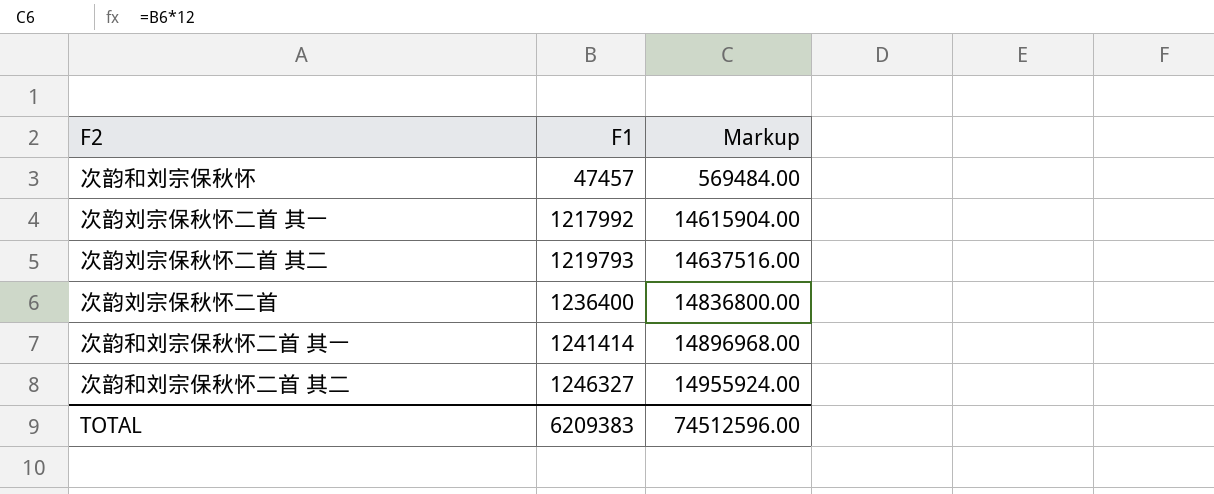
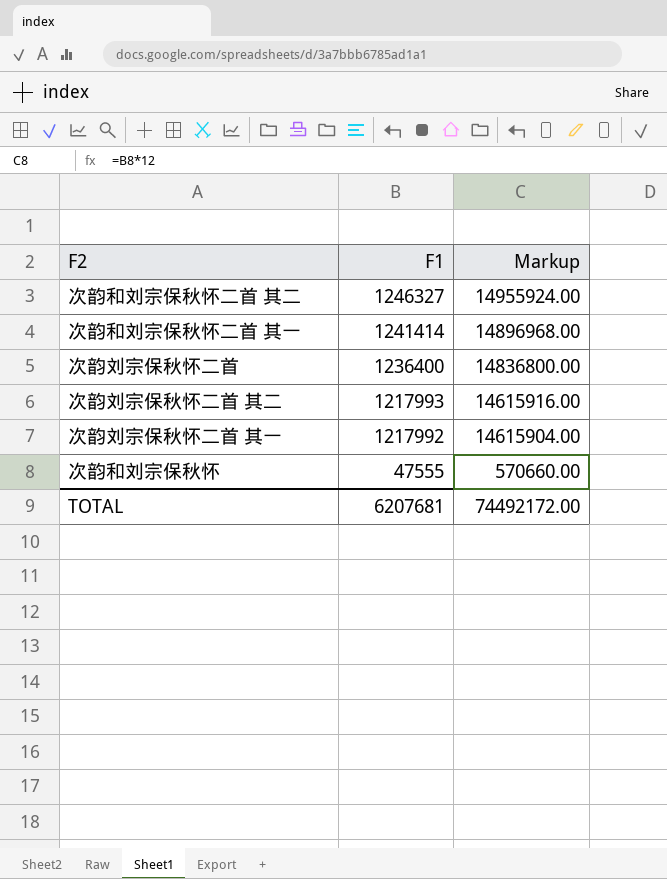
row order: F1 ascending -> F1 descending
次韵刘宗保秋怀二首 其二 | F1: 1219793 -> 1217993
次韵刘宗保秋怀二首 其二 | Markup: 14637516.00 -> 14615916.00
次韵和刘宗保秋怀 | F1: 47457 -> 47555
次韵和刘宗保秋怀 | Markup: 569484.00 -> 570660.00
TOTAL | F1: 6209383 -> 6207681
TOTAL | Markup: 74512596.00 -> 74492172.00

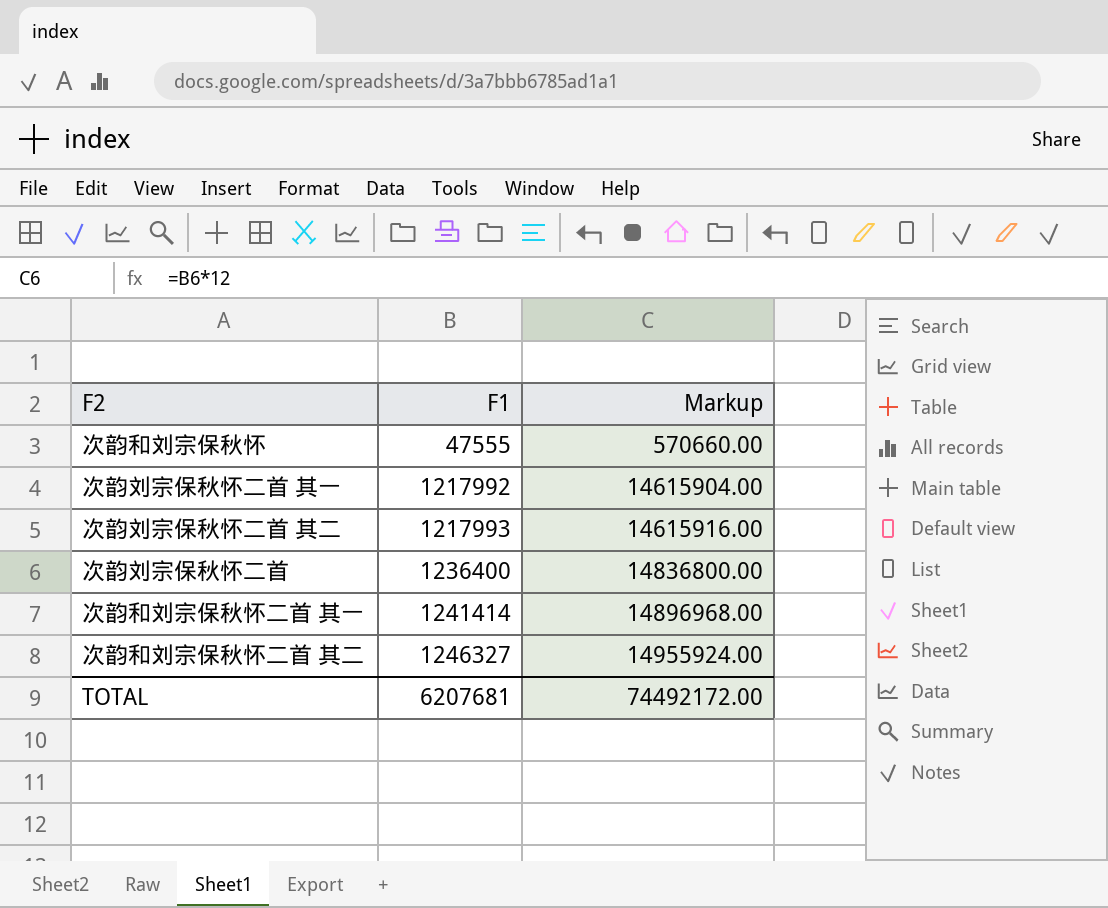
row order: F1 descending -> F1 ascending

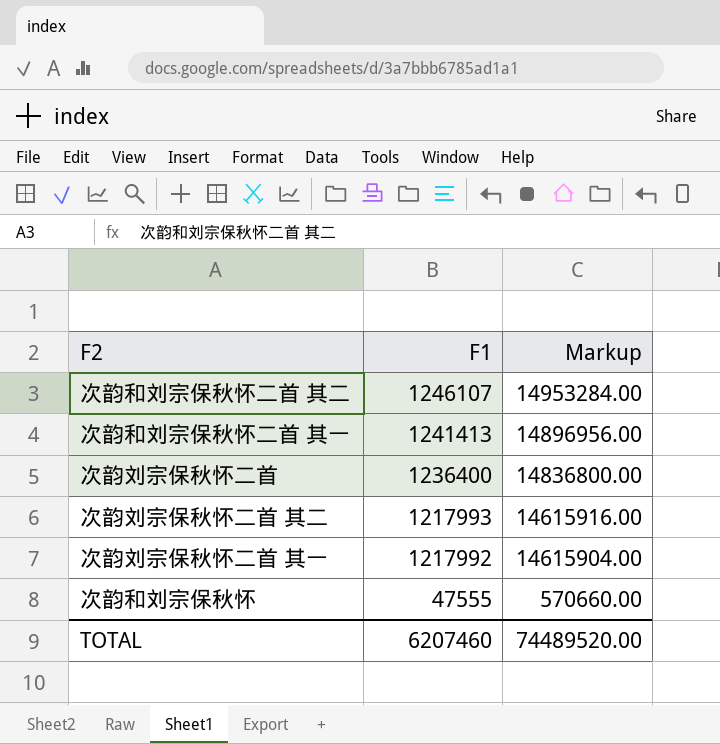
row order: F1 ascending -> F1 descending
次韵和刘宗保秋怀二首 其二 | F1: 1246327 -> 1246107
次韵和刘宗保秋怀二首 其二 | Markup: 14955924.00 -> 14953284.00
次韵和刘宗保秋怀二首 其一 | F1: 1241414 -> 1241413
次韵和刘宗保秋怀二首 其一 | Markup: 14896968.00 -> 14896956.00
TOTAL | F1: 6207681 -> 6207460
TOTAL | Markup: 74492172.00 -> 74489520.00

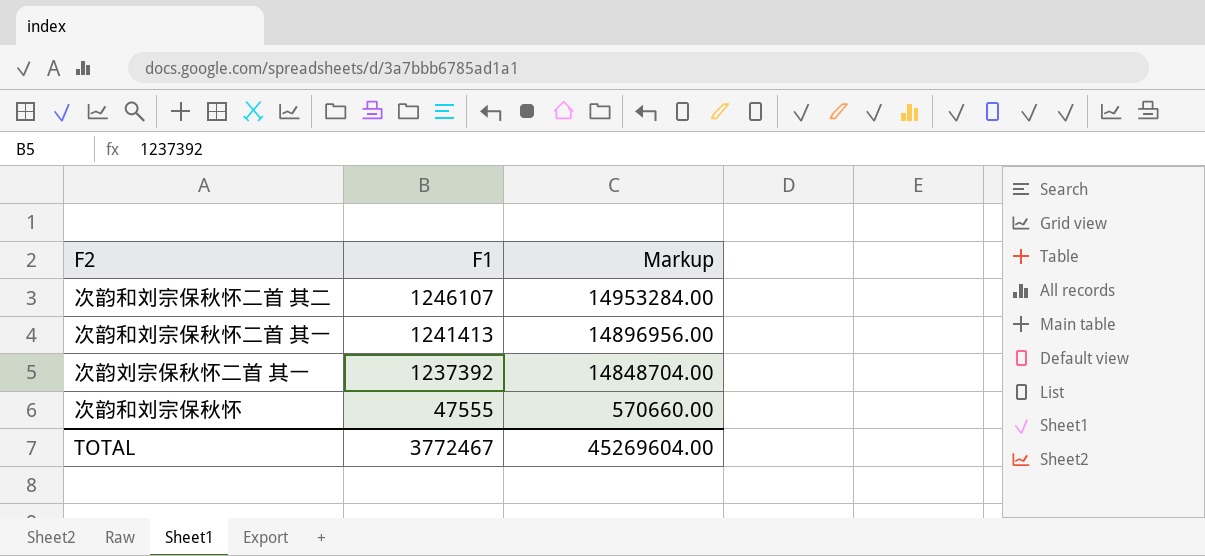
row 次韵刘宗保秋怀二首: 1236400 | 14836800.00 -> none
row 次韵刘宗保秋怀二首 其二: 1217993 | 14615916.00 -> none
次韵刘宗保秋怀二首 其一 | F1: 1217992 -> 1237392
次韵刘宗保秋怀二首 其一 | Markup: 14615904.00 -> 14848704.00
TOTAL | F1: 6207460 -> 3772467
TOTAL | Markup: 74489520.00 -> 45269604.00

